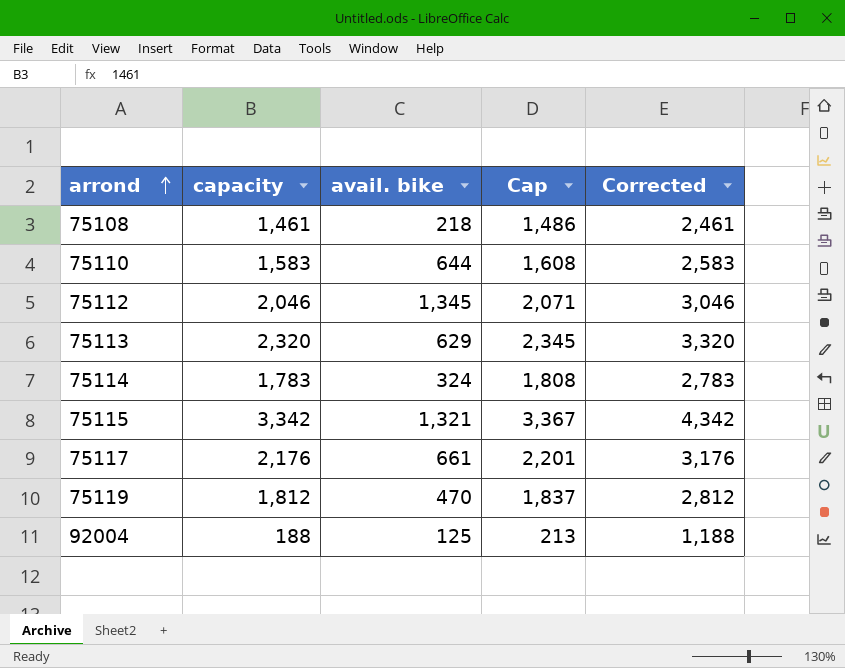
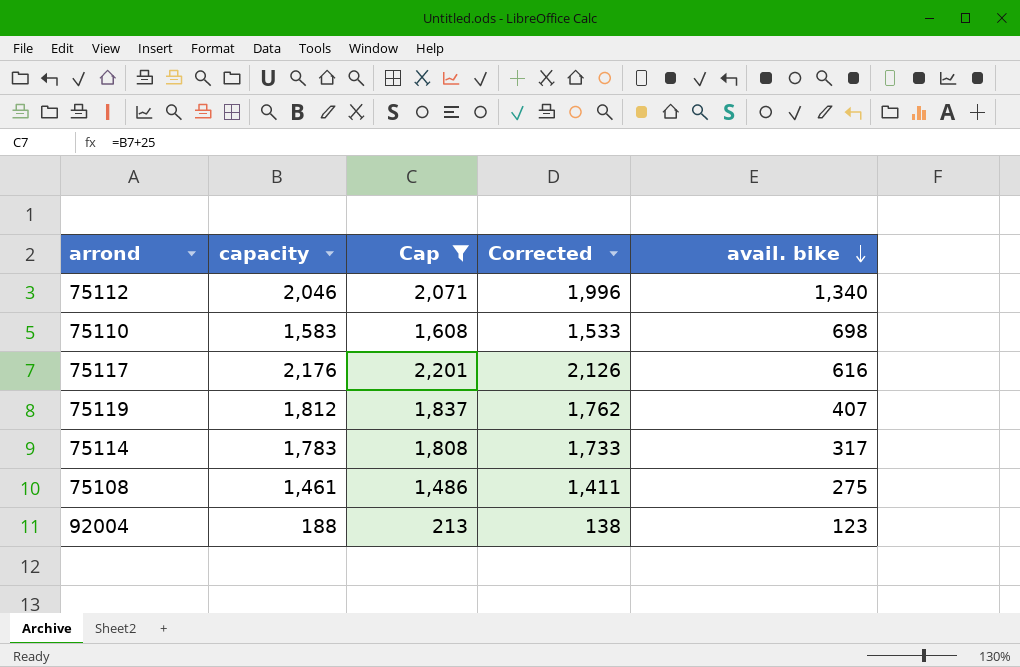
filter: none -> Cap <= 2,201
row order: arrond ascending -> avail. bike descending
column Corrected | formula: [capacity] + 1000 -> [capacity] - 50
column avail. bike | position: 3 -> 5
75112 | avail. bike: 1,345 -> 1,340
75110 | avail. bike: 644 -> 698
75117 | avail. bike: 661 -> 616
75119 | avail. bike: 470 -> 407
75114 | avail. bike: 324 -> 317
75108 | avail. bike: 218 -> 275
92004 | avail. bike: 125 -> 123

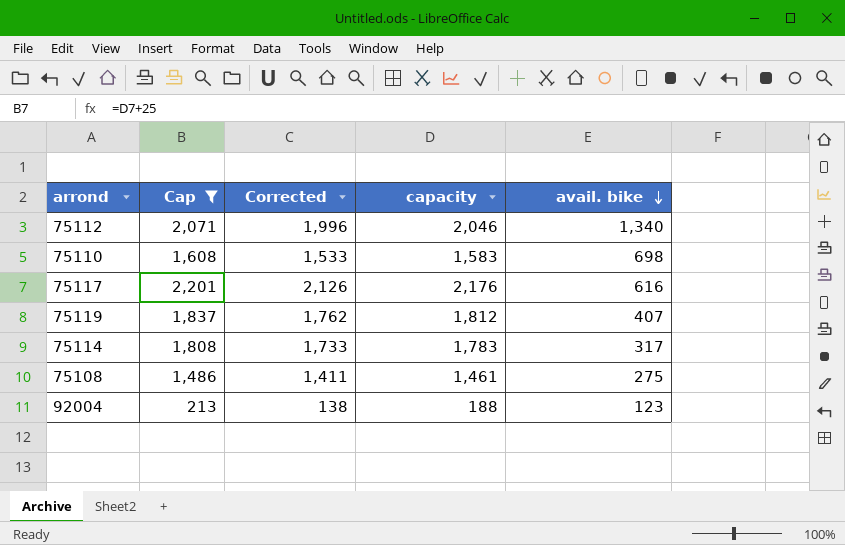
column capacity | position: 2 -> 4

